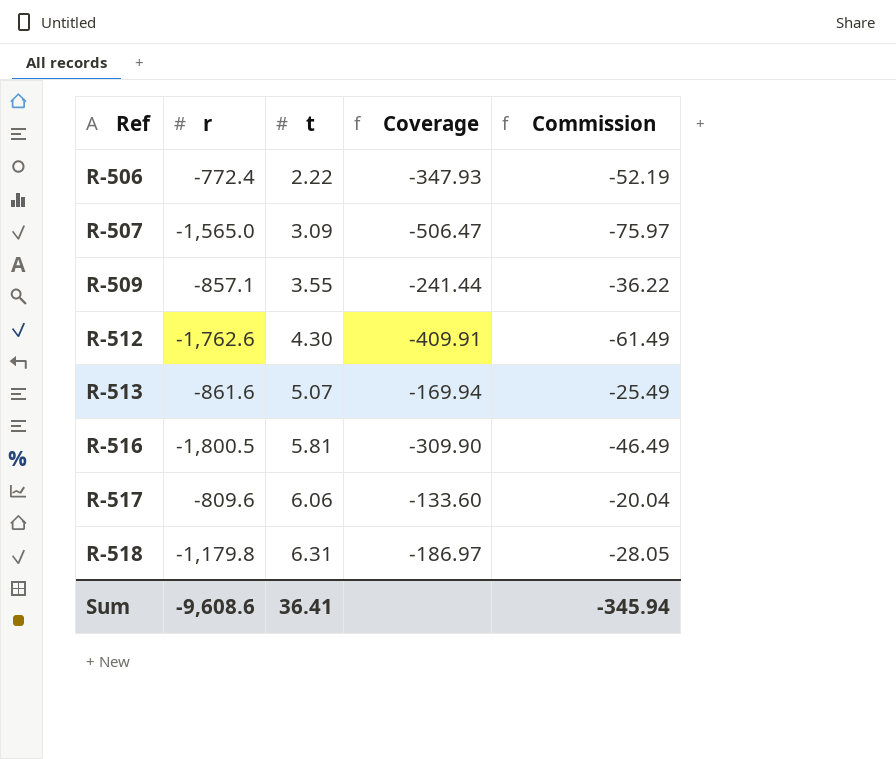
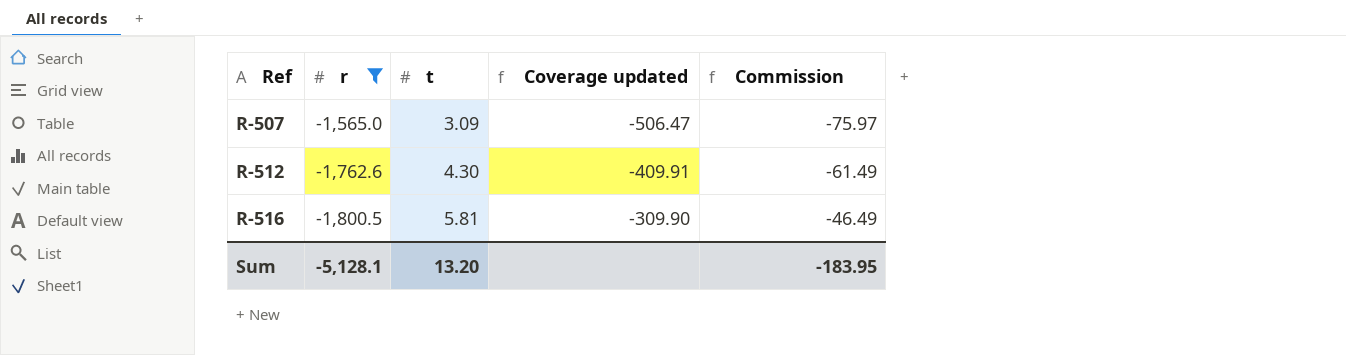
filter: none -> r <= -1,565.0
column name: Coverage -> Coverage updated
Sum | r: -9,608.6 -> -5,128.1
Sum | t: 36.41 -> 13.20
Sum | Commission: -345.94 -> -183.95

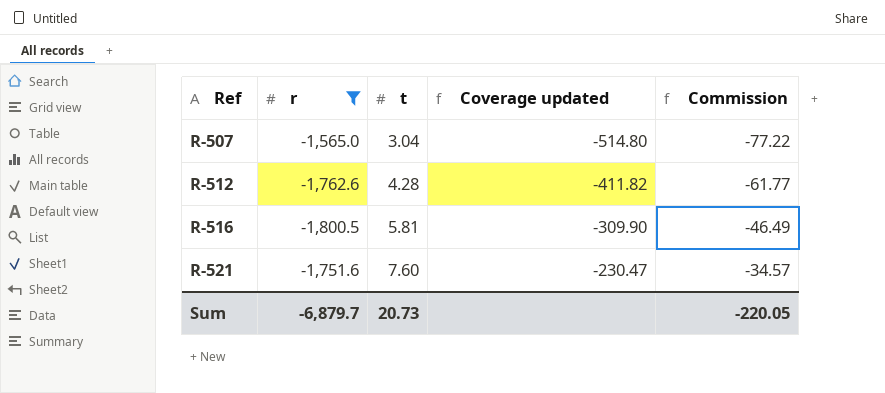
R-507 | t: 3.09 -> 3.04
R-507 | Coverage updated: -506.47 -> -514.80
R-507 | Commission: -75.97 -> -77.22
R-512 | t: 4.30 -> 4.28
R-512 | Coverage updated: -409.91 -> -411.82
R-512 | Commission: -61.49 -> -61.77
row R-521: none -> -1,751.6 | 7.60 | -230.47 | -34.57
Sum | r: -5,128.1 -> -6,879.7
Sum | t: 13.20 -> 20.73
Sum | Commission: -183.95 -> -220.05

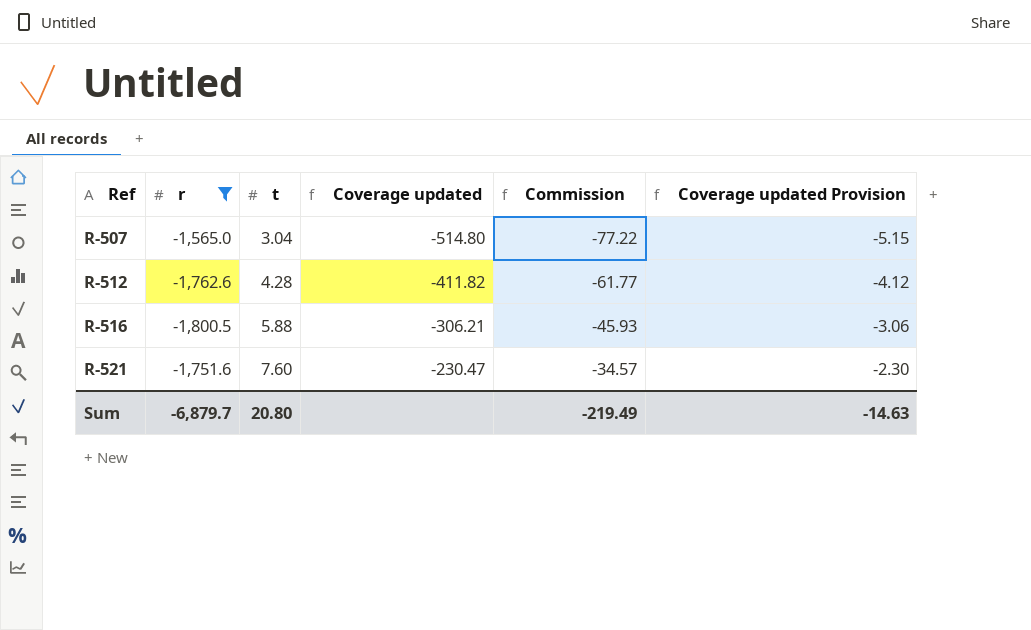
column Coverage updated Provision | formula: none -> [Coverage updated] * 0.01
R-516 | t: 5.81 -> 5.88
R-516 | Coverage updated: -309.90 -> -306.21
R-516 | Commission: -46.49 -> -45.93
Sum | t: 20.73 -> 20.80
Sum | Commission: -220.05 -> -219.49

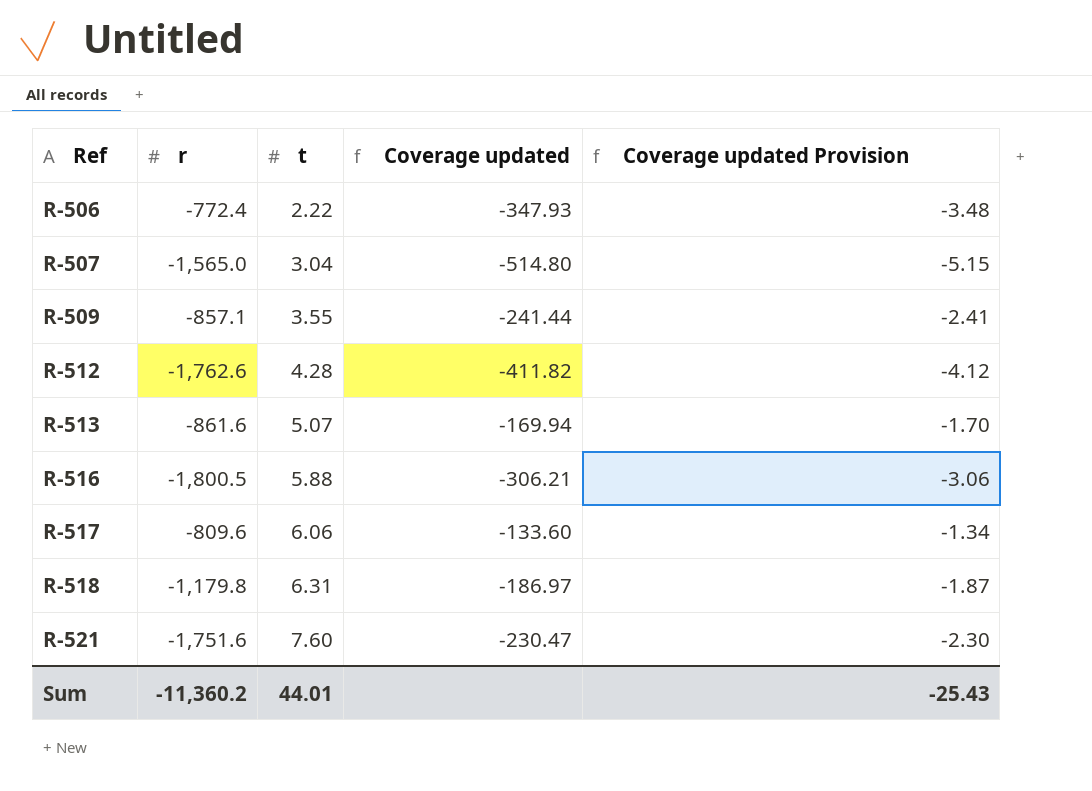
filter: r <= -1,565.0 -> none
column Commission | formula: [Coverage updated] * 0.15 -> none
Sum | r: -6,879.7 -> -11,360.2
Sum | t: 20.80 -> 44.01
Sum | Coverage updated Provision: -14.63 -> -25.43

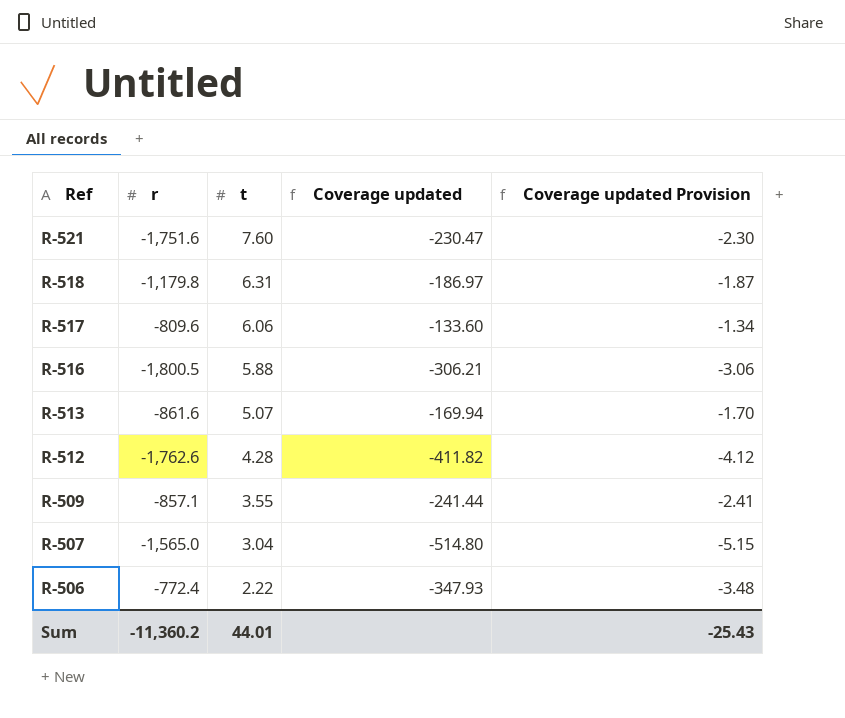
row order: Ref ascending -> Ref descending

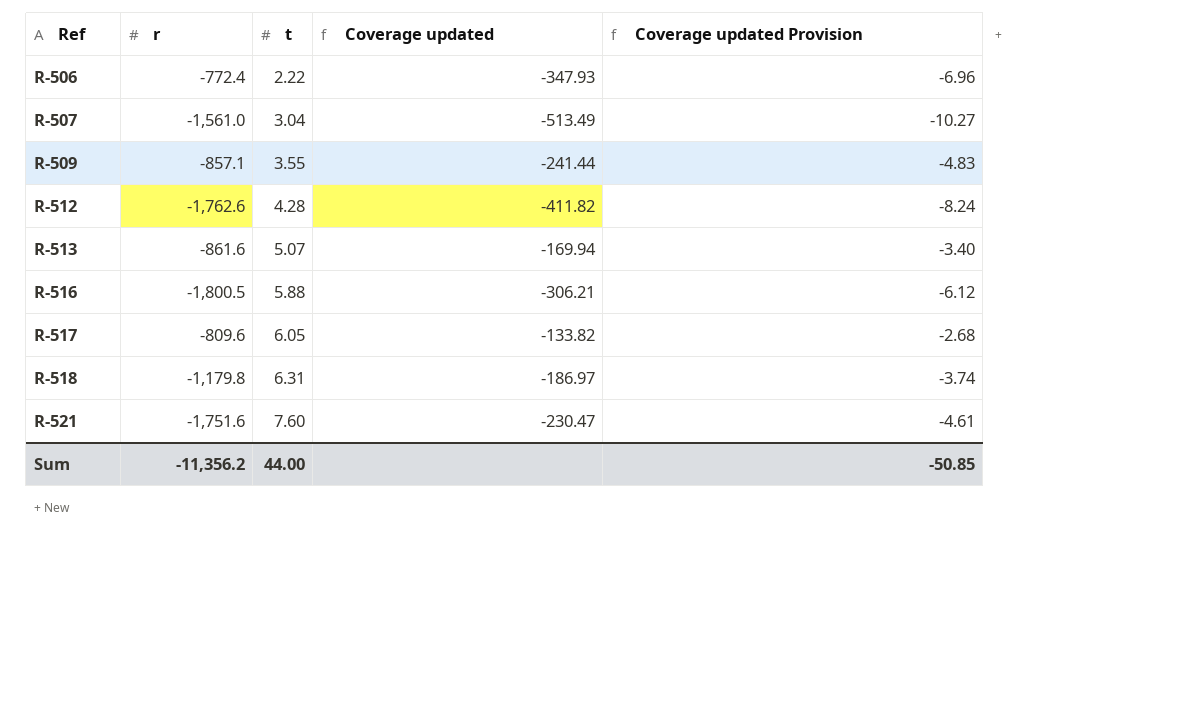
row order: Ref descending -> Ref ascending
column Coverage updated Provision | formula: [Coverage updated] * 0.01 -> [Coverage updated] * 0.02
R-507 | r: -1,565.0 -> -1,561.0
R-507 | Coverage updated: -514.80 -> -513.49
R-517 | t: 6.06 -> 6.05
R-517 | Coverage updated: -133.60 -> -133.82
Sum | r: -11,360.2 -> -11,356.2
Sum | t: 44.01 -> 44.00
Sum | Coverage updated Provision: -25.43 -> -50.85

